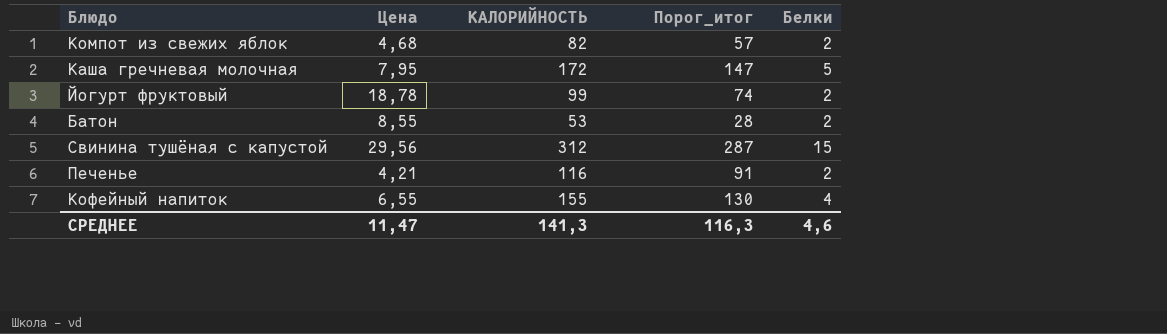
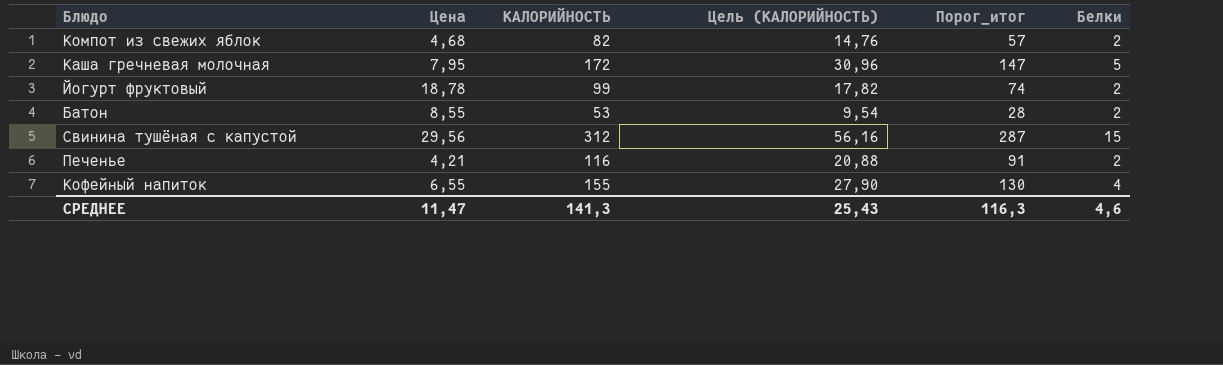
column Цель (КАЛОРИЙНОСТЬ) | formula: none -> [КАЛОРИЙНОСТЬ] * 0,18

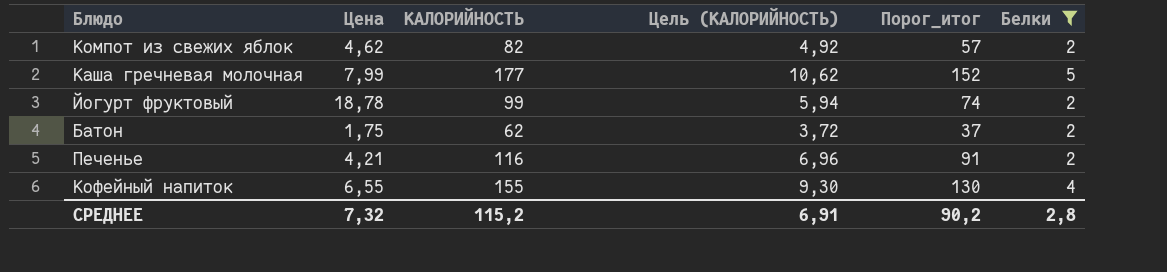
filter: none -> Белки != 15
column Цель (КАЛОРИЙНОСТЬ) | formula: [КАЛОРИЙНОСТЬ] * 0,18 -> [КАЛОРИЙНОСТЬ] * 0,06
Компот из свежих яблок | Цена: 4,68 -> 4,62
Каша гречневая молочная | Цена: 7,95 -> 7,99
Каша гречневая молочная | КАЛОРИЙНОСТЬ: 172 -> 177
Каша гречневая молочная | Порог_итог: 147 -> 152
Батон | Цена: 8,55 -> 1,75
Батон | КАЛОРИЙНОСТЬ: 53 -> 62
Батон | Порог_итог: 28 -> 37
СРЕДНЕЕ | Цена: 11,47 -> 7,32
СРЕДНЕЕ | КАЛОРИЙНОСТЬ: 141,3 -> 115,2
СРЕДНЕЕ | Цель (КАЛОРИЙНОСТЬ): 25,43 -> 6,91
СРЕДНЕЕ | Порог_итог: 116,3 -> 90,2
СРЕДНЕЕ | Белки: 4,6 -> 2,8

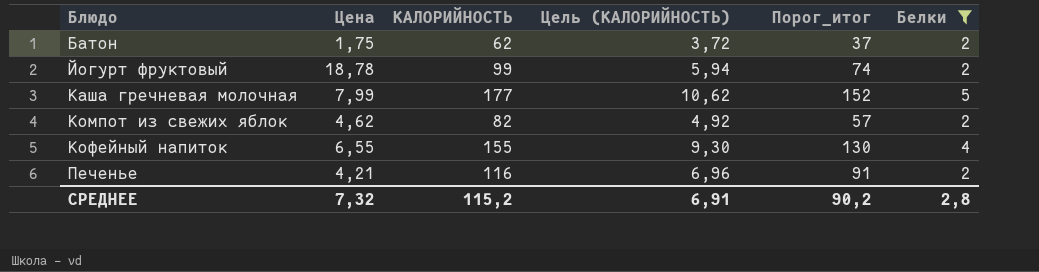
row order: none -> Блюдо ascending

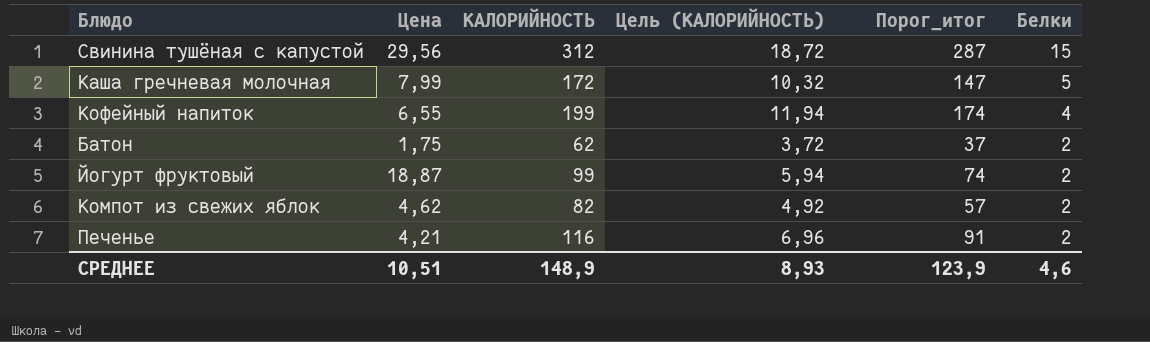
filter: Белки != 15 -> none
row order: Блюдо ascending -> Белки descending
Каша гречневая молочная | КАЛОРИЙНОСТЬ: 177 -> 172
Каша гречневая молочная | Цель (КАЛОРИЙНОСТЬ): 10,62 -> 10,32
Каша гречневая молочная | Порог_итог: 152 -> 147
Кофейный напиток | КАЛОРИЙНОСТЬ: 155 -> 199
Кофейный напиток | Цель (КАЛОРИЙНОСТЬ): 9,30 -> 11,94
Кофейный напиток | Порог_итог: 130 -> 174
Йогурт фруктовый | Цена: 18,78 -> 18,87
СРЕДНЕЕ | Цена: 7,32 -> 10,51
СРЕДНЕЕ | КАЛОРИЙНОСТЬ: 115,2 -> 148,9
СРЕДНЕЕ | Цель (КАЛОРИЙНОСТЬ): 6,91 -> 8,93
СРЕДНЕЕ | Порог_итог: 90,2 -> 123,9
СРЕДНЕЕ | Белки: 2,8 -> 4,6

